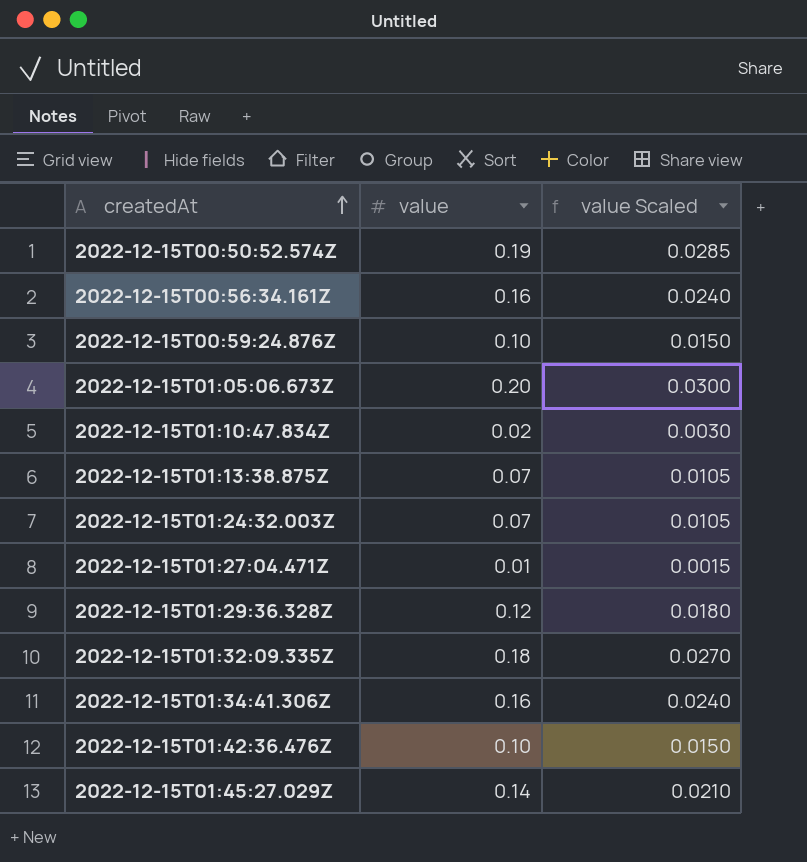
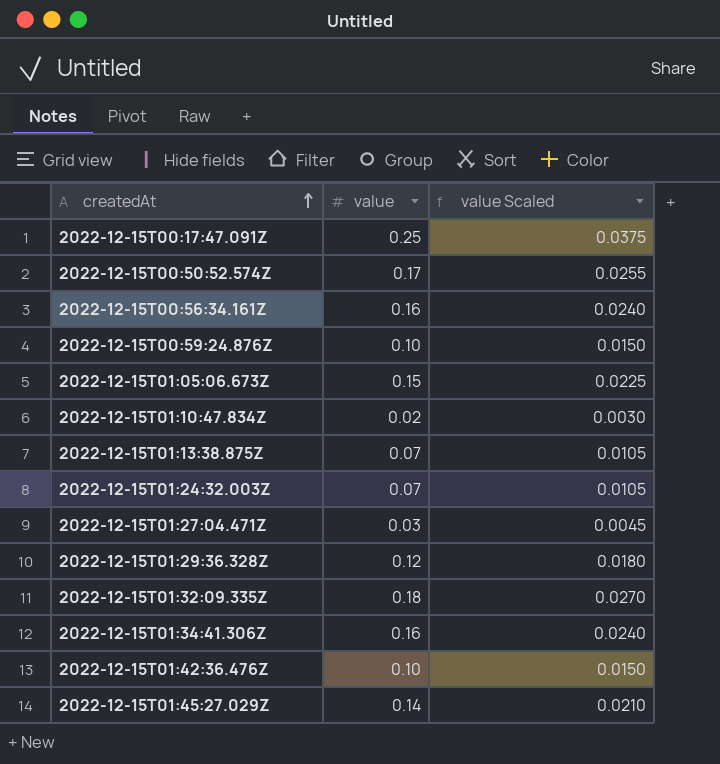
row 2022-12-15T00:17:47.091Z: none -> 0.25 | 0.0375
2022-12-15T00:50:52.574Z | value: 0.19 -> 0.17
2022-12-15T00:50:52.574Z | value Scaled: 0.0285 -> 0.0255
2022-12-15T01:05:06.673Z | value: 0.20 -> 0.15
2022-12-15T01:05:06.673Z | value Scaled: 0.0300 -> 0.0225
2022-12-15T01:27:04.471Z | value: 0.01 -> 0.03
2022-12-15T01:27:04.471Z | value Scaled: 0.0015 -> 0.0045

